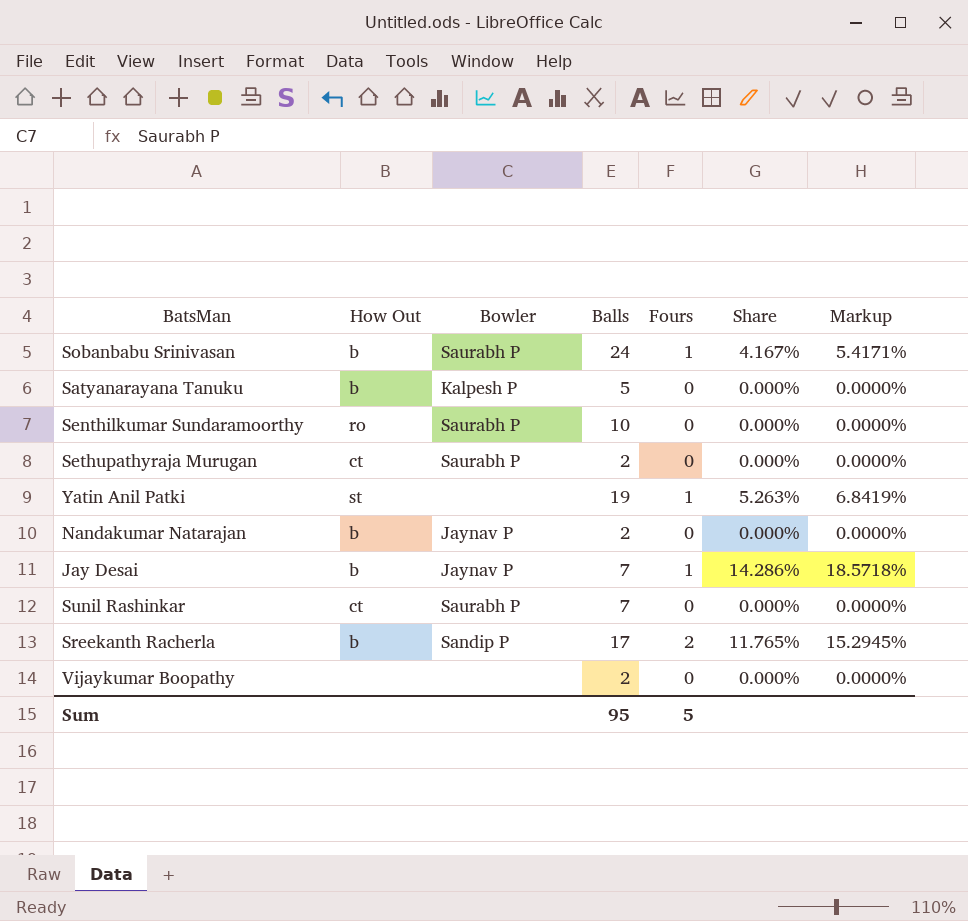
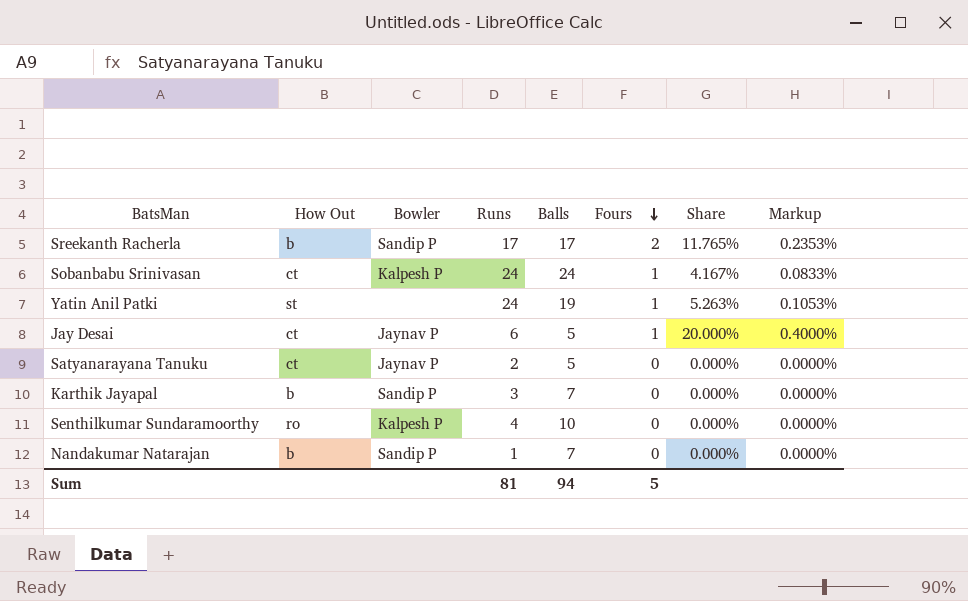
row order: none -> Fours descending
column Runs | position: none -> 4
column Markup | formula: [Share] * 1.3 -> [Share] * 0.02
row Sethupathyraja Murugan: ct | Saurabh P | 2 | 0 | 0.000% | 0.0000% -> none
row Sunil Rashinkar: ct | Saurabh P | 7 | 0 | 0.000% | 0.0000% -> none
row Vijaykumar Boopathy: none | none | 2 | 0 | 0.000% | 0.0000% -> none
Sobanbabu Srinivasan | How Out: b -> ct
Sobanbabu Srinivasan | Bowler: Saurabh P -> Kalpesh P
Jay Desai | How Out: b -> ct
Jay Desai | Balls: 7 -> 5
Jay Desai | Share: 14.286% -> 20.000%
Satyanarayana Tanuku | How Out: b -> ct
Satyanarayana Tanuku | Bowler: Kalpesh P -> Jaynav P
row Karthik Jayapal: none -> b | Sandip P | 3 | 7 | 0 | 0.000% | 0.0000%
Senthilkumar Sundaramoorthy | Bowler: Saurabh P -> Kalpesh P
Nandakumar Natarajan | Bowler: Jaynav P -> Sandip P
Nandakumar Natarajan | Balls: 2 -> 7
Sum | Balls: 95 -> 94

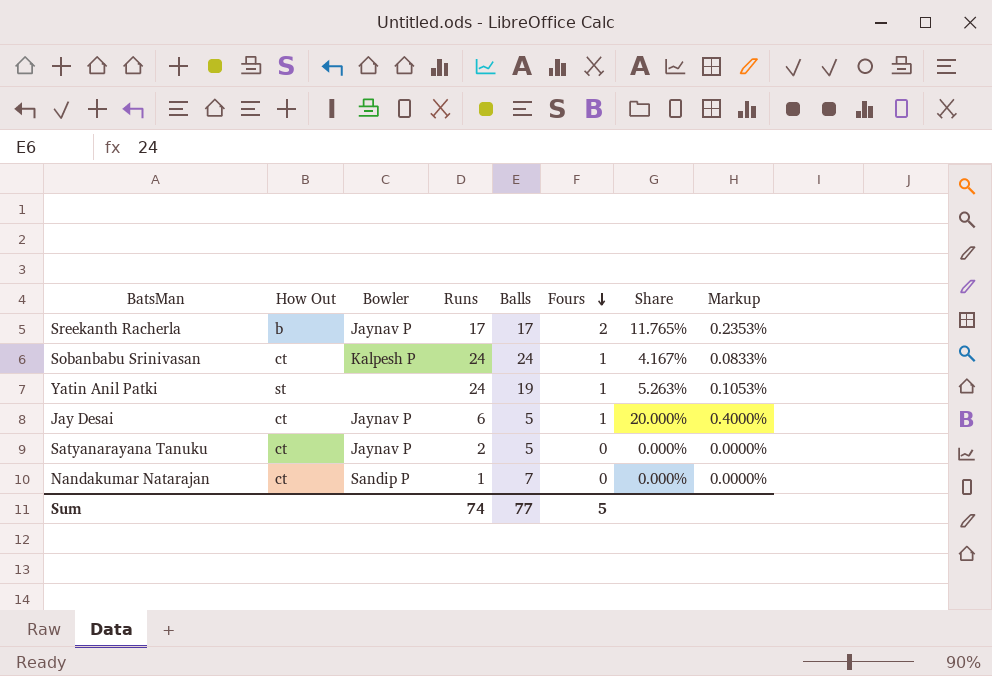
row Karthik Jayapal: b | Sandip P | 3 | 7 | 0 | 0.000% | 0.0000% -> none
row Senthilkumar Sundaramoorthy: ro | Kalpesh P | 4 | 10 | 0 | 0.000% | 0.0000% -> none
Sreekanth Racherla | Bowler: Sandip P -> Jaynav P
Nandakumar Natarajan | How Out: b -> ct
Sum | Runs: 81 -> 74
Sum | Balls: 94 -> 77

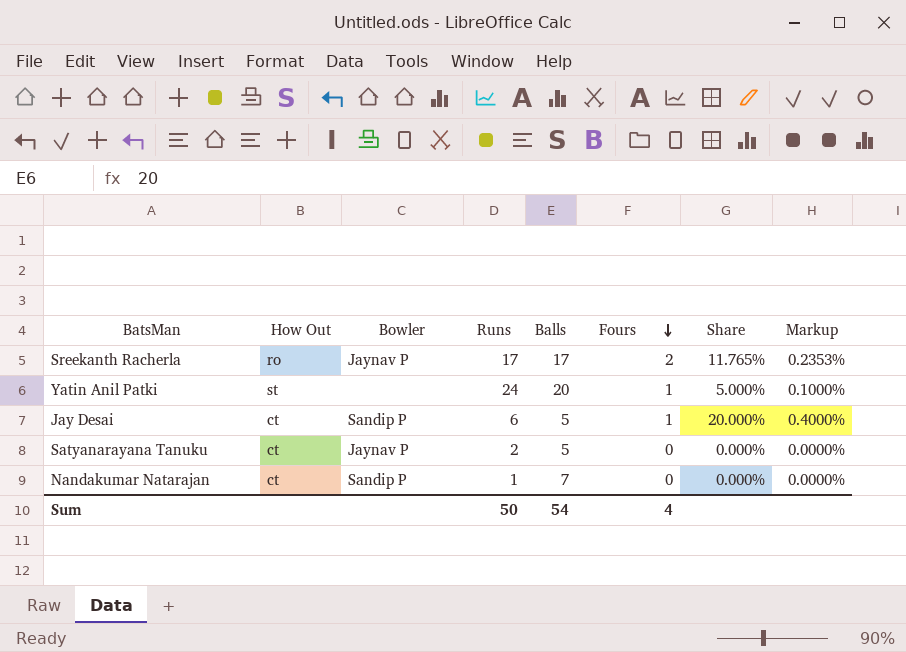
row Sobanbabu Srinivasan: ct | Kalpesh P | 24 | 24 | 1 | 4.167% | 0.0833% -> none
Sreekanth Racherla | How Out: b -> ro
Yatin Anil Patki | Balls: 19 -> 20
Yatin Anil Patki | Share: 5.263% -> 5.000%
Yatin Anil Patki | Markup: 0.1053% -> 0.1000%
Jay Desai | Bowler: Jaynav P -> Sandip P
Sum | Runs: 74 -> 50
Sum | Balls: 77 -> 54
Sum | Fours: 5 -> 4

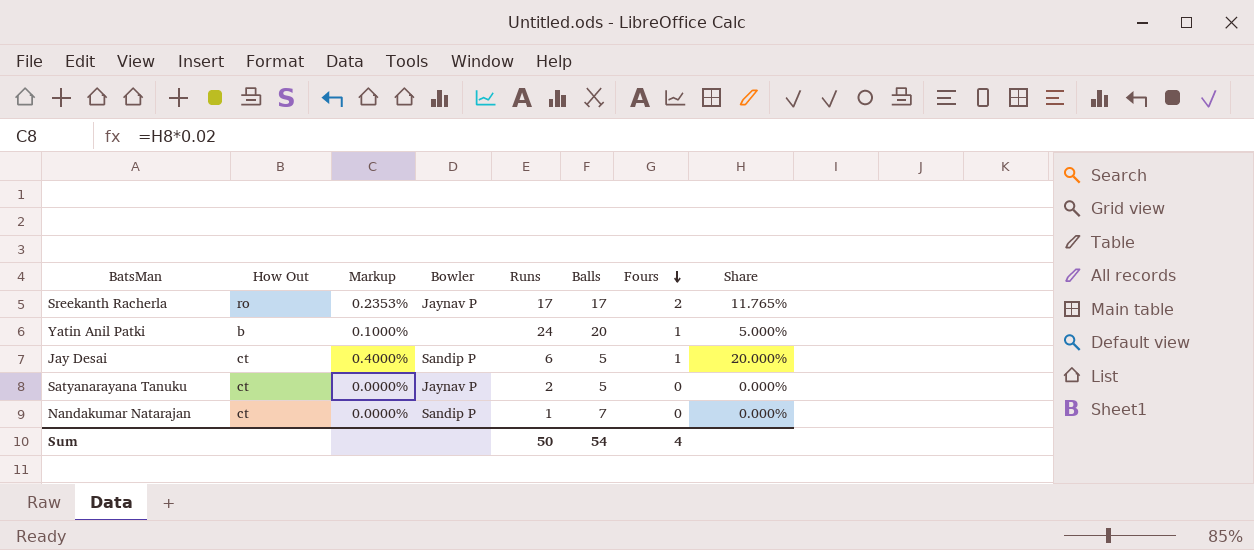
column Markup | position: 8 -> 3
Yatin Anil Patki | How Out: st -> b

